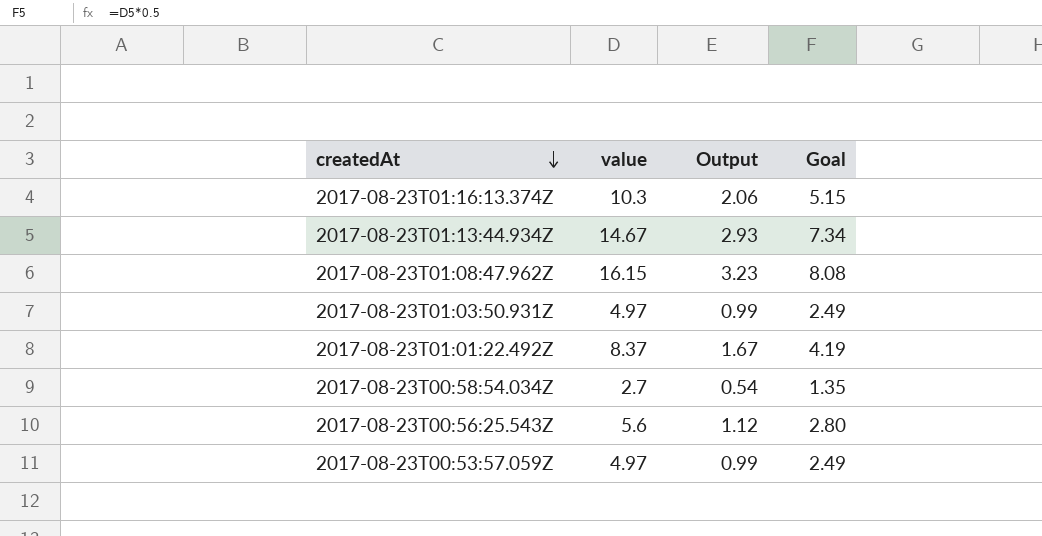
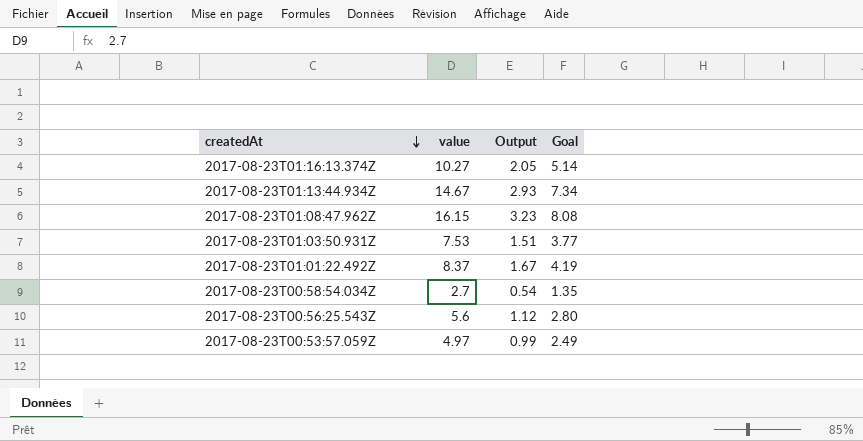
2017-08-23T01:16:13.374Z | value: 10.3 -> 10.27
2017-08-23T01:16:13.374Z | Output: 2.06 -> 2.05
2017-08-23T01:16:13.374Z | Goal: 5.15 -> 5.14
2017-08-23T01:03:50.931Z | value: 4.97 -> 7.53
2017-08-23T01:03:50.931Z | Output: 0.99 -> 1.51
2017-08-23T01:03:50.931Z | Goal: 2.49 -> 3.77

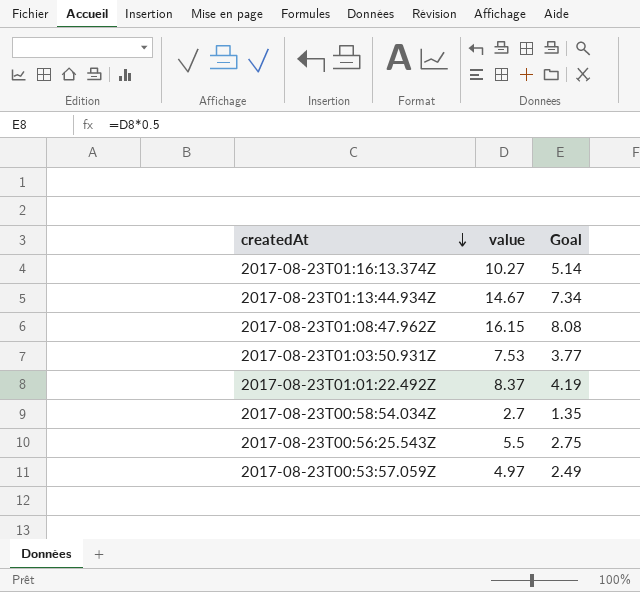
column Output | formula: [value] * 0.2 -> none
2017-08-23T00:56:25.543Z | value: 5.6 -> 5.5
2017-08-23T00:56:25.543Z | Goal: 2.80 -> 2.75

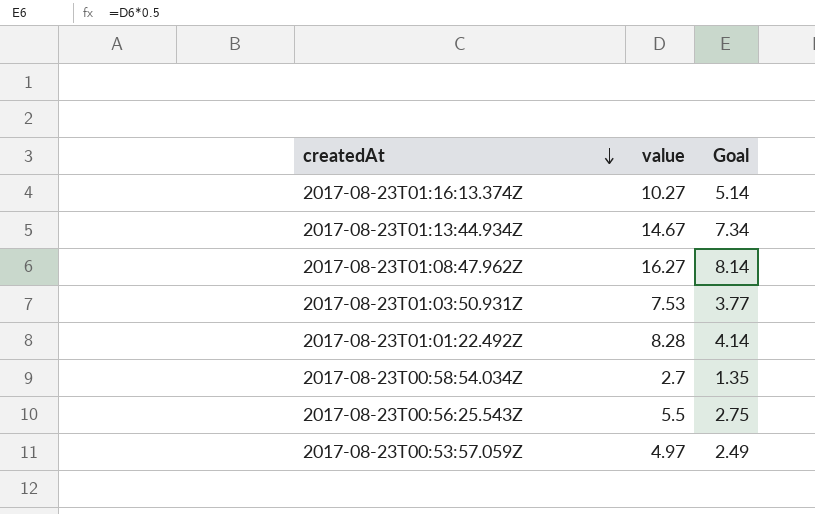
2017-08-23T01:08:47.962Z | value: 16.15 -> 16.27
2017-08-23T01:08:47.962Z | Goal: 8.08 -> 8.14
2017-08-23T01:01:22.492Z | value: 8.37 -> 8.28
2017-08-23T01:01:22.492Z | Goal: 4.19 -> 4.14

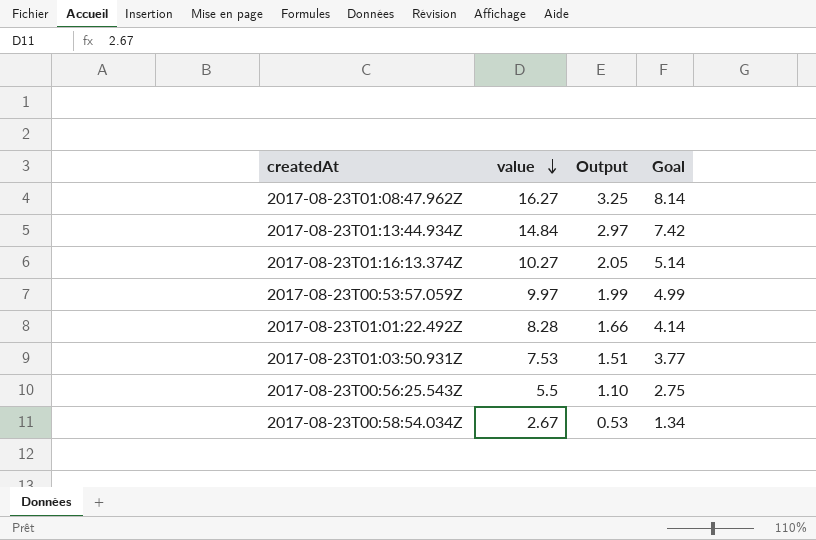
row order: createdAt descending -> value descending
column Output | formula: none -> [value] * 0.2
2017-08-23T01:13:44.934Z | value: 14.67 -> 14.84
2017-08-23T01:13:44.934Z | Goal: 7.34 -> 7.42
2017-08-23T00:53:57.059Z | value: 4.97 -> 9.97
2017-08-23T00:53:57.059Z | Goal: 2.49 -> 4.99
2017-08-23T00:58:54.034Z | value: 2.7 -> 2.67
2017-08-23T00:58:54.034Z | Goal: 1.35 -> 1.34

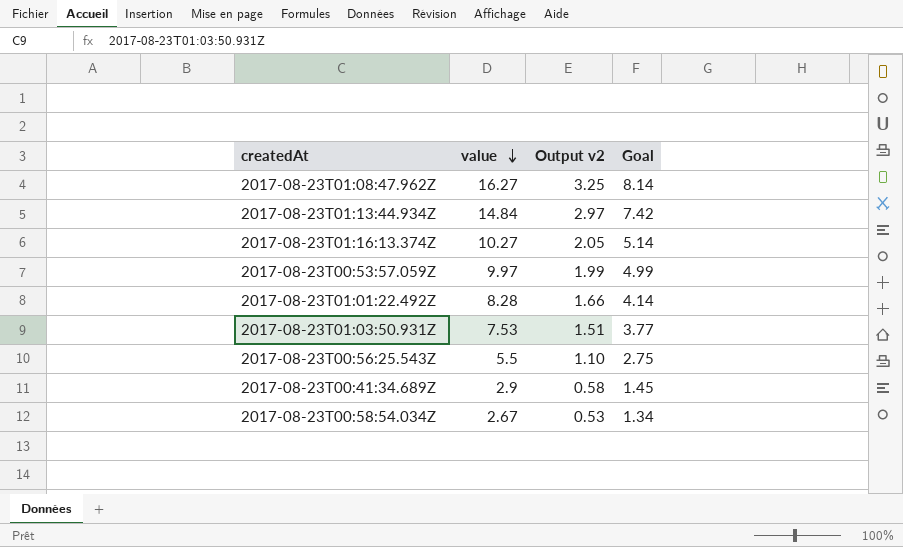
column name: Output -> Output v2
row 2017-08-23T00:41:34.689Z: none -> 2.9 | 0.58 | 1.45

